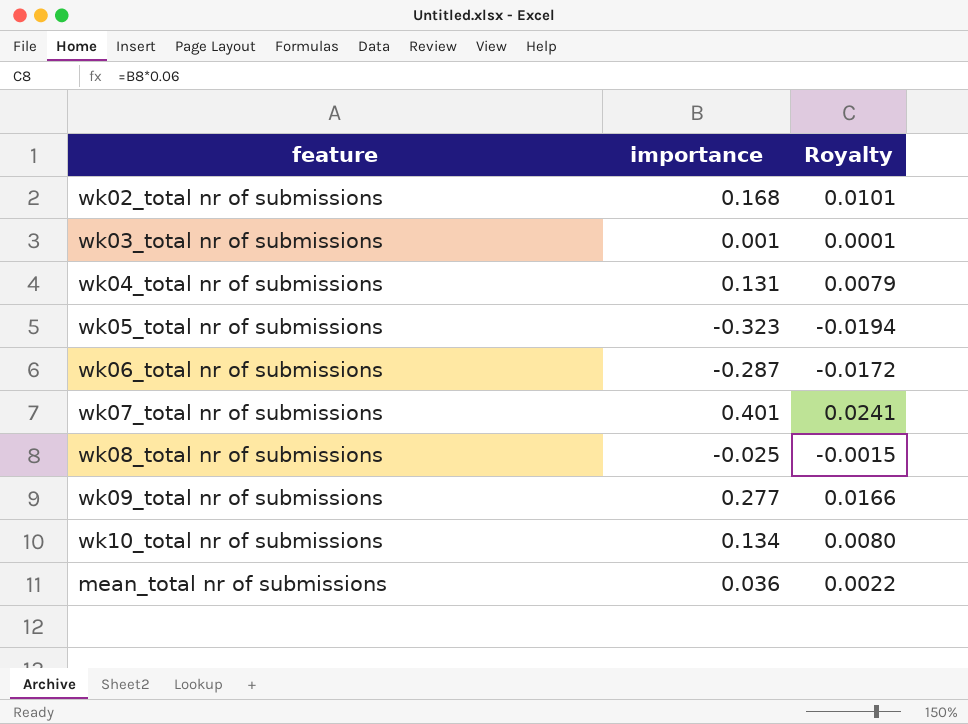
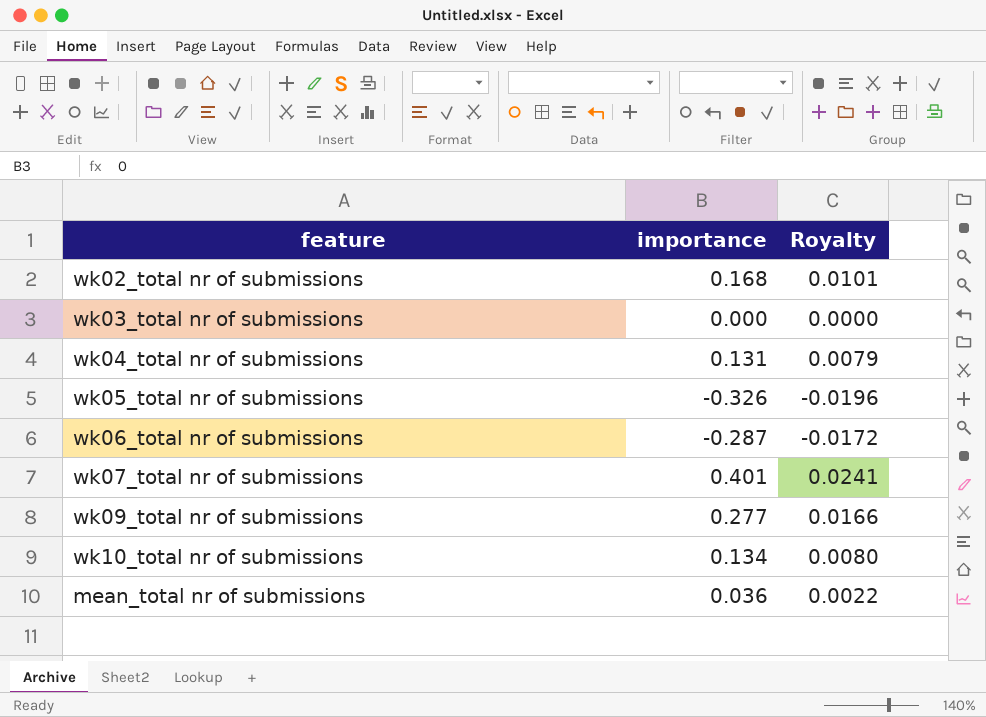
row wk08_total nr of submissions: -0.025 | -0.0015 -> none
wk03_total nr of submissions | importance: 0.001 -> 0.000
wk03_total nr of submissions | Royalty: 0.0001 -> 0.0000
wk05_total nr of submissions | importance: -0.323 -> -0.326
wk05_total nr of submissions | Royalty: -0.0194 -> -0.0196

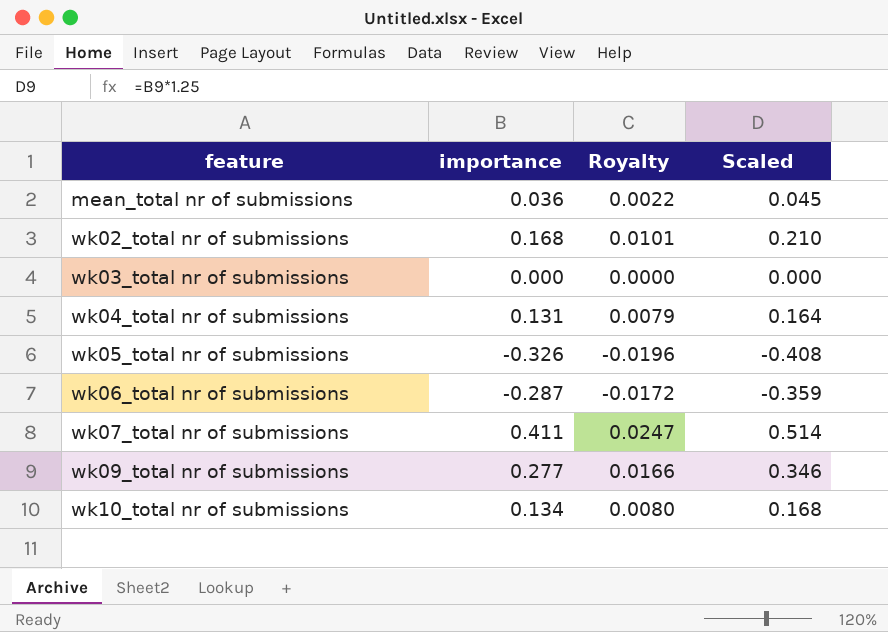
row order: none -> feature ascending
column Scaled | formula: none -> [importance] * 1.25
wk07_total nr of submissions | importance: 0.401 -> 0.411
wk07_total nr of submissions | Royalty: 0.0241 -> 0.0247

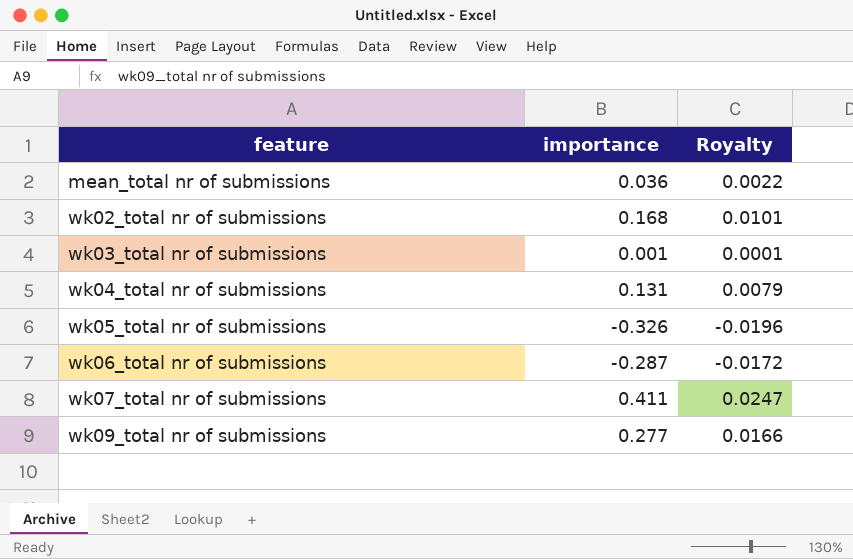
column Scaled | formula: [importance] * 1.25 -> none
row wk10_total nr of submissions: 0.134 | 0.0080 | 0.168 -> none
wk03_total nr of submissions | importance: 0.000 -> 0.001
wk03_total nr of submissions | Royalty: 0.0000 -> 0.0001

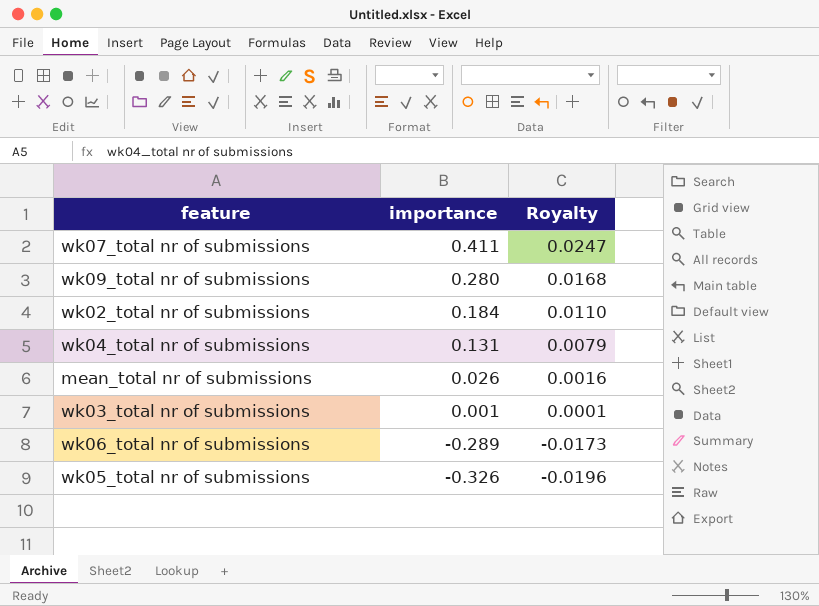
row order: feature ascending -> importance descending
wk09_total nr of submissions | importance: 0.277 -> 0.280
wk09_total nr of submissions | Royalty: 0.0166 -> 0.0168
wk02_total nr of submissions | importance: 0.168 -> 0.184
wk02_total nr of submissions | Royalty: 0.0101 -> 0.0110
mean_total nr of submissions | importance: 0.036 -> 0.026
mean_total nr of submissions | Royalty: 0.0022 -> 0.0016
wk06_total nr of submissions | importance: -0.287 -> -0.289
wk06_total nr of submissions | Royalty: -0.0172 -> -0.0173

